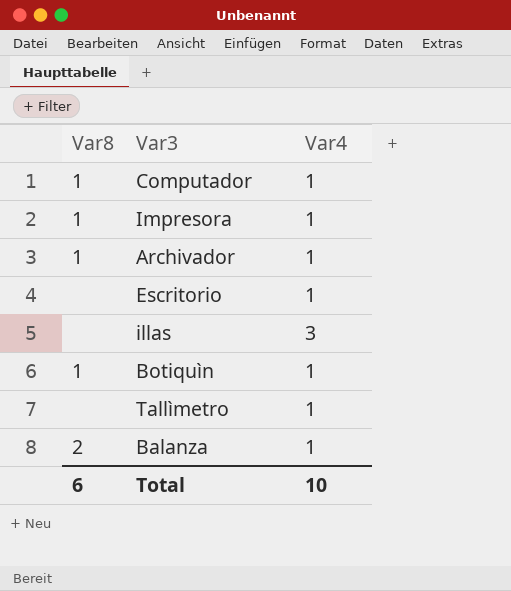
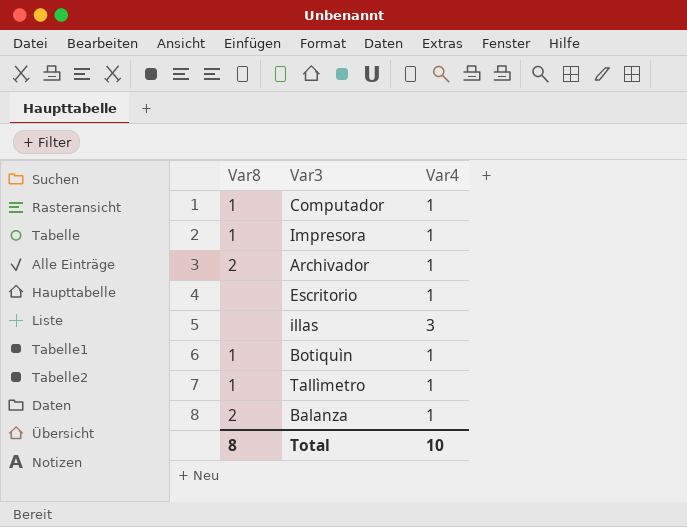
Archivador | Var8: 1 -> 2
Tallìmetro | Var8: none -> 1
Total | Var8: 6 -> 8

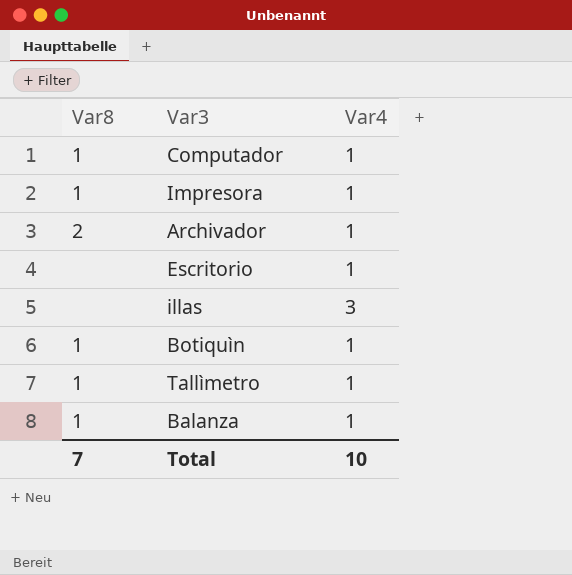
Balanza | Var8: 2 -> 1
Total | Var8: 8 -> 7

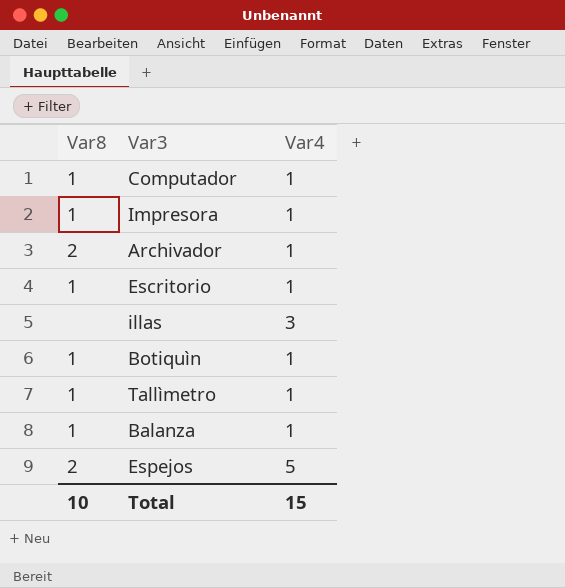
Escritorio | Var8: none -> 1
row Espejos: none -> 2 | 5
Total | Var8: 7 -> 10
Total | Var4: 10 -> 15

